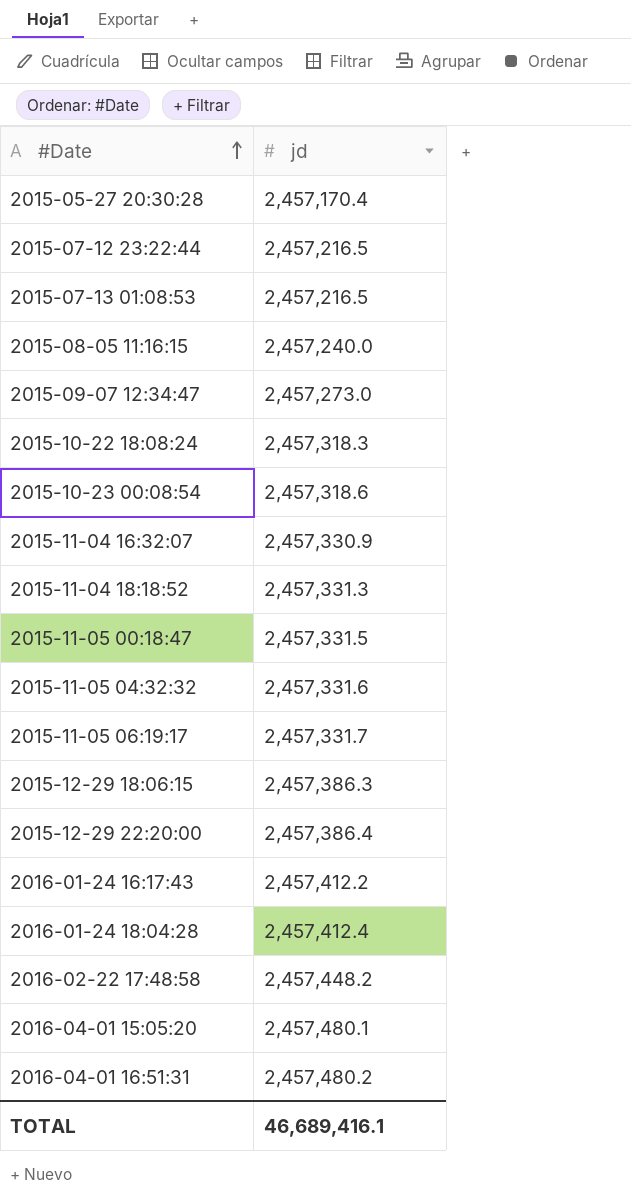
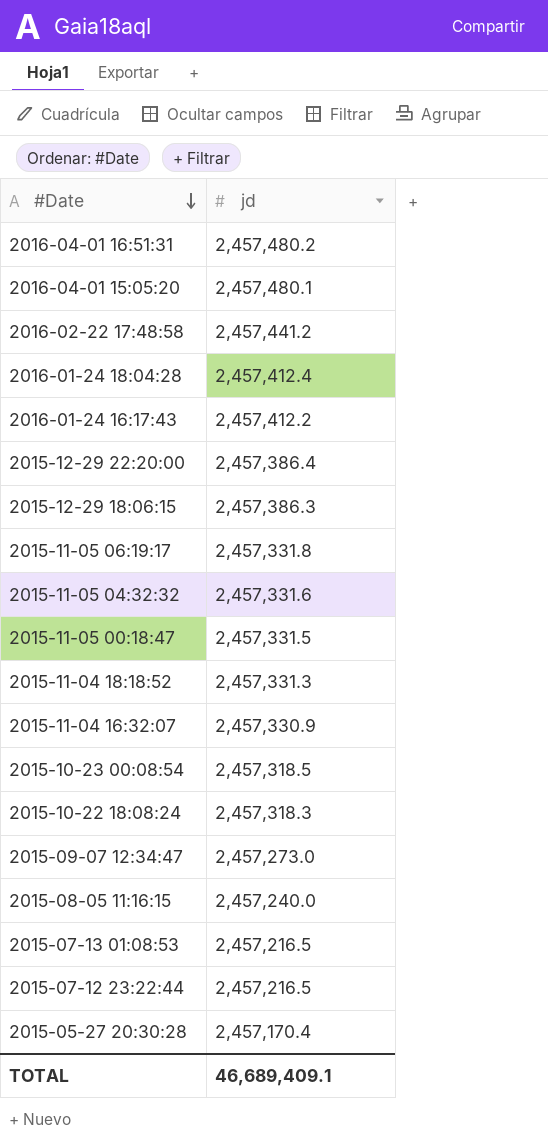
row order: #Date ascending -> #Date descending
2016-02-22 17:48:58 | jd: 2,457,448.2 -> 2,457,441.2
2015-11-05 06:19:17 | jd: 2,457,331.7 -> 2,457,331.8
2015-10-23 00:08:54 | jd: 2,457,318.6 -> 2,457,318.5
TOTAL | jd: 46,689,416.1 -> 46,689,409.1

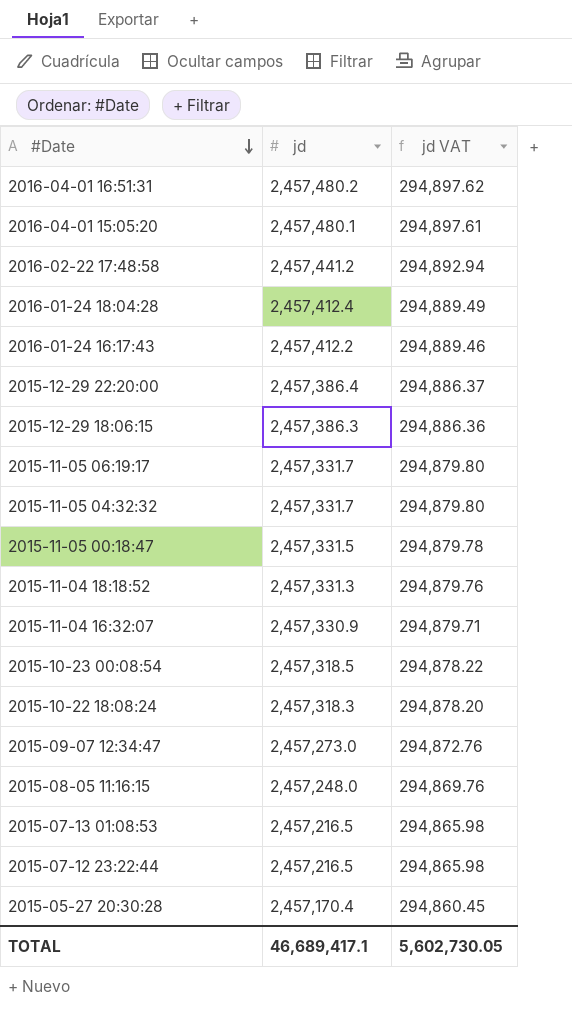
column jd VAT | formula: none -> [jd] * 0.12
2015-11-05 06:19:17 | jd: 2,457,331.8 -> 2,457,331.7
2015-11-05 04:32:32 | jd: 2,457,331.6 -> 2,457,331.7
2015-08-05 11:16:15 | jd: 2,457,240.0 -> 2,457,248.0
TOTAL | jd: 46,689,409.1 -> 46,689,417.1

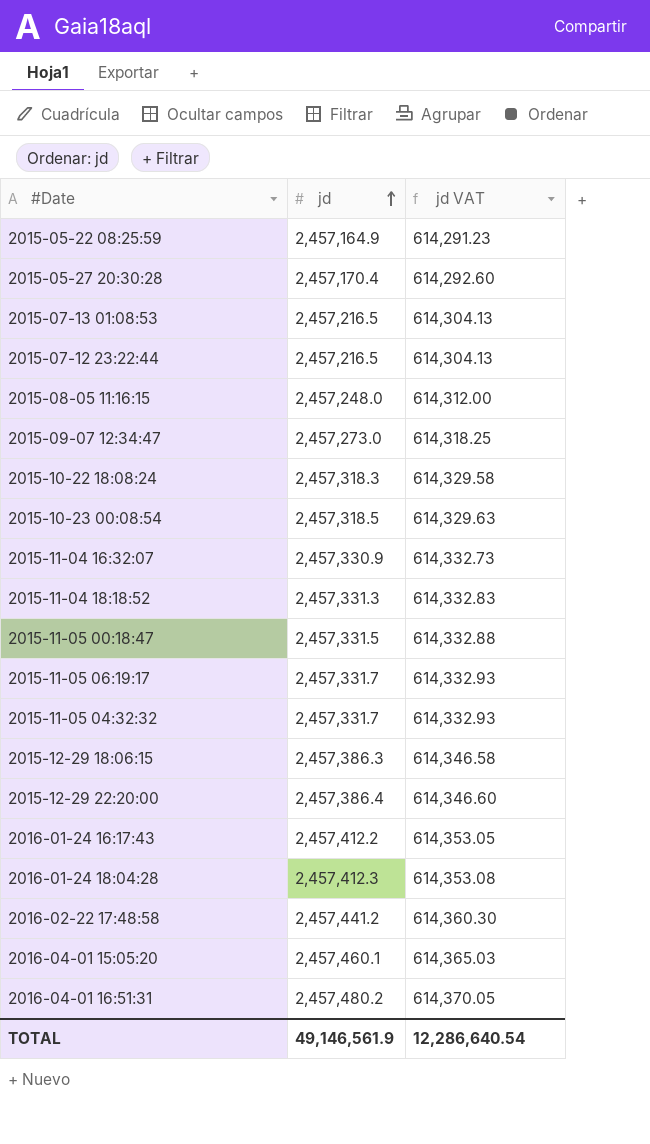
row order: #Date descending -> jd ascending
column jd VAT | formula: [jd] * 0.12 -> [jd] * 0.25
row 2015-05-22 08:25:59: none -> 2,457,164.9 | 614,291.23
2016-01-24 18:04:28 | jd: 2,457,412.4 -> 2,457,412.3
2016-04-01 15:05:20 | jd: 2,457,480.1 -> 2,457,460.1
TOTAL | jd: 46,689,417.1 -> 49,146,561.9
TOTAL | jd VAT: 5,602,730.05 -> 12,286,640.54

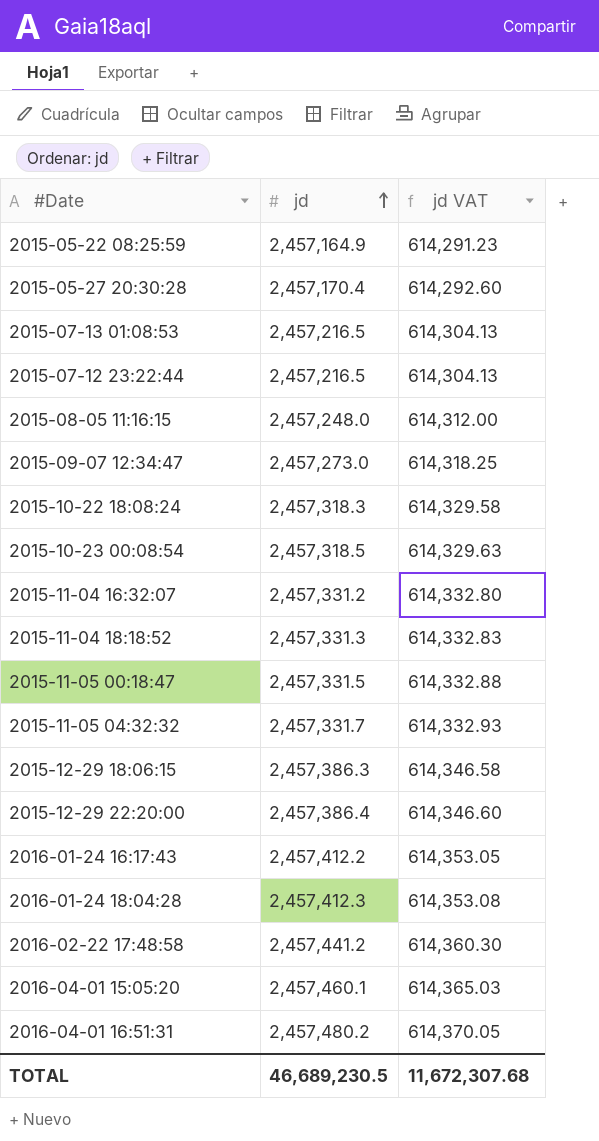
row 2015-11-05 06:19:17: 2,457,331.7 | 614,332.93 -> none
2015-11-04 16:32:07 | jd: 2,457,330.9 -> 2,457,331.2
2015-11-04 16:32:07 | jd VAT: 614,332.73 -> 614,332.80
TOTAL | jd: 49,146,561.9 -> 46,689,230.5
TOTAL | jd VAT: 12,286,640.54 -> 11,672,307.68

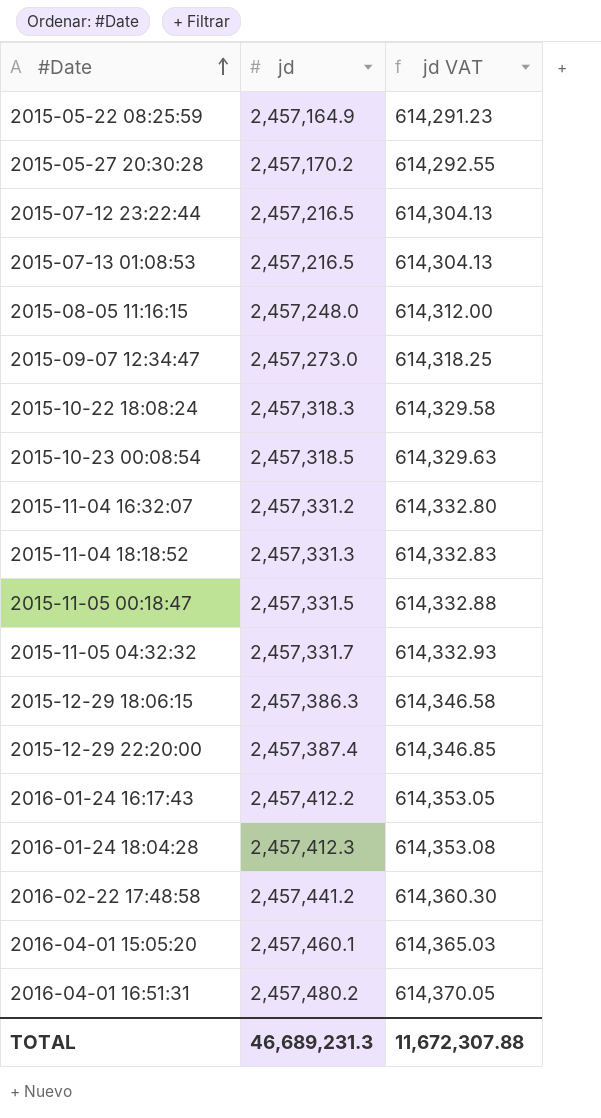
row order: jd ascending -> #Date ascending
2015-05-27 20:30:28 | jd: 2,457,170.4 -> 2,457,170.2
2015-05-27 20:30:28 | jd VAT: 614,292.60 -> 614,292.55
2015-12-29 22:20:00 | jd: 2,457,386.4 -> 2,457,387.4
2015-12-29 22:20:00 | jd VAT: 614,346.60 -> 614,346.85
TOTAL | jd: 46,689,230.5 -> 46,689,231.3
TOTAL | jd VAT: 11,672,307.68 -> 11,672,307.88

